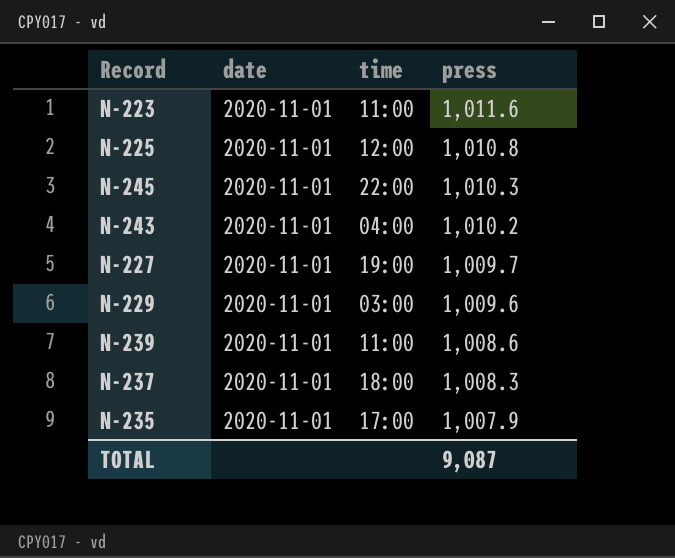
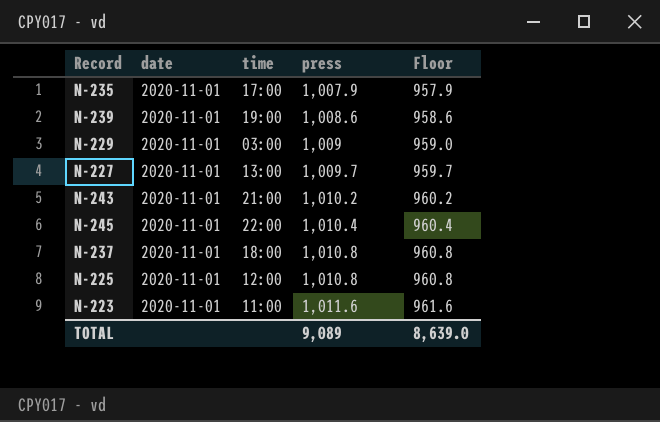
row order: press descending -> press ascending
column Floor | formula: none -> [press] - 50
N-239 | time: 11:00 -> 19:00
N-229 | press: 1,009.6 -> 1,009
N-227 | time: 19:00 -> 13:00
N-243 | time: 04:00 -> 21:00
N-245 | press: 1,010.3 -> 1,010.4
N-237 | press: 1,008.3 -> 1,010.8
TOTAL | press: 9,087 -> 9,089

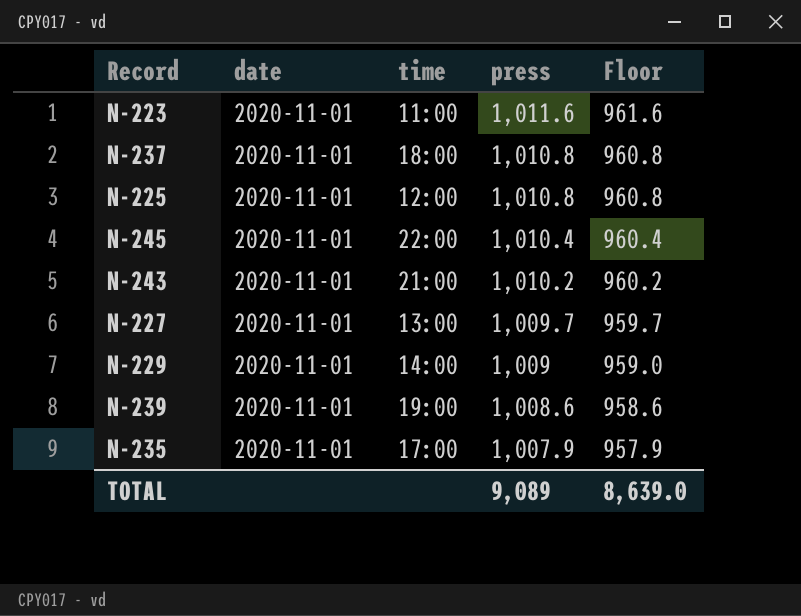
row order: press ascending -> press descending
N-229 | time: 03:00 -> 14:00

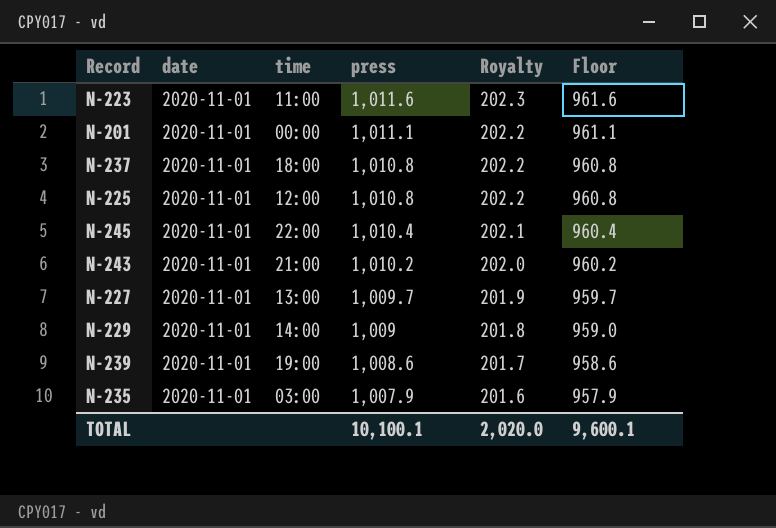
column Royalty | formula: none -> [press] * 0.2
row N-201: none -> 2020-11-01 | 00:00 | 1,011.1 | 202.2 | 961.1
N-235 | time: 17:00 -> 03:00
TOTAL | press: 9,089 -> 10,100.1
TOTAL | Floor: 8,639.0 -> 9,600.1

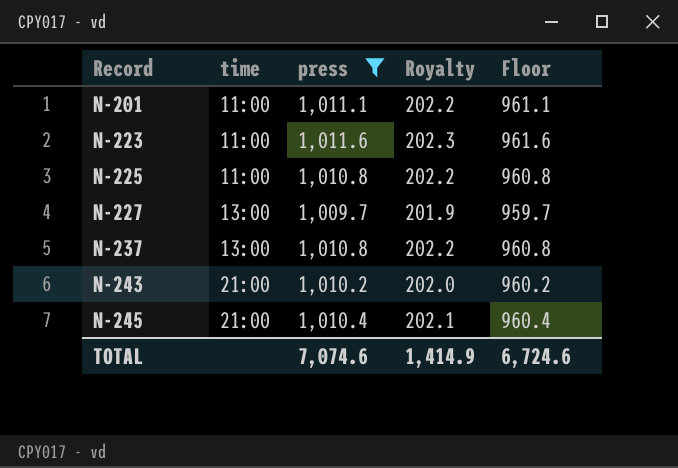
filter: none -> press >= 1,009.7
row order: press descending -> Record ascending
column date | position: 2 -> none
N-201 | time: 00:00 -> 11:00
N-225 | time: 12:00 -> 11:00
N-237 | time: 18:00 -> 13:00
N-245 | time: 22:00 -> 21:00
TOTAL | press: 10,100.1 -> 7,074.6
TOTAL | Royalty: 2,020.0 -> 1,414.9
TOTAL | Floor: 9,600.1 -> 6,724.6

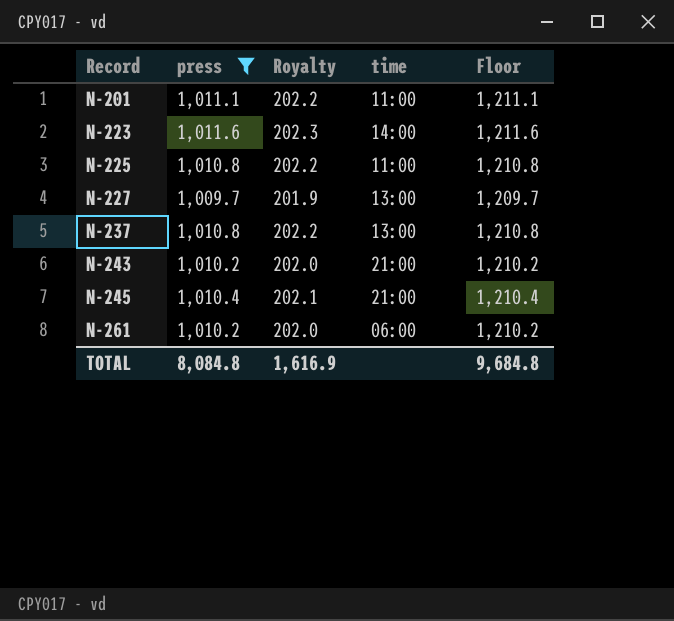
column time | position: 2 -> 4
column Floor | formula: [press] - 50 -> [press] + 200
N-223 | time: 11:00 -> 14:00
row N-261: none -> 1,010.2 | 202.0 | 06:00 | 1,210.2
TOTAL | press: 7,074.6 -> 8,084.8
TOTAL | Royalty: 1,414.9 -> 1,616.9
TOTAL | Floor: 6,724.6 -> 9,684.8

